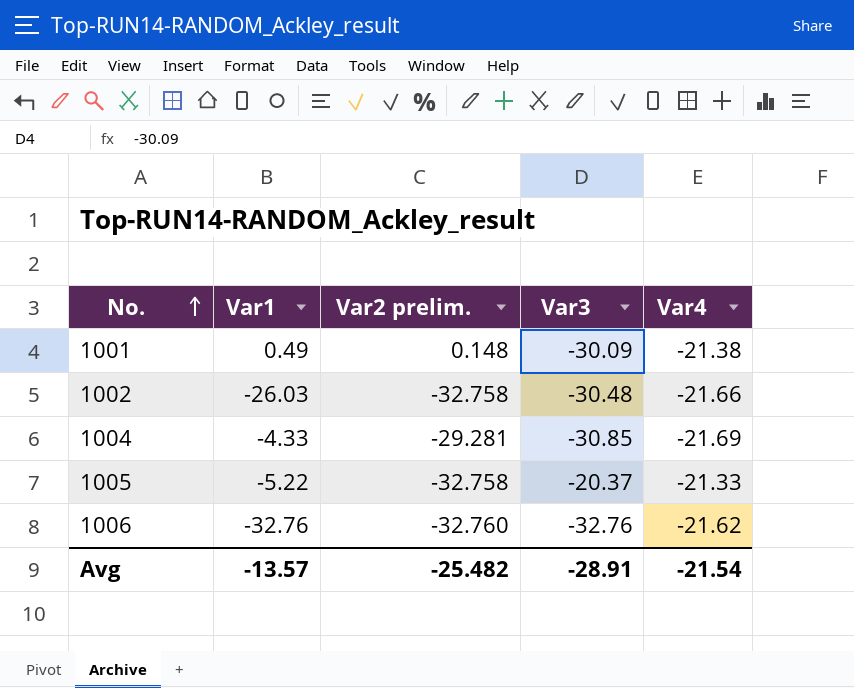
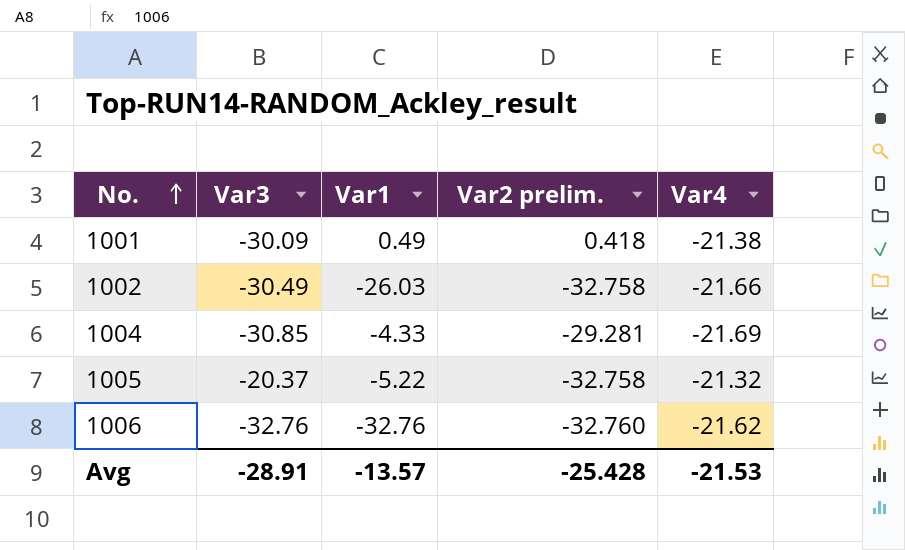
column Var3 | position: 4 -> 2
1001 | Var2 prelim.: 0.148 -> 0.418
1002 | Var3: -30.48 -> -30.49
1005 | Var4: -21.33 -> -21.32
Avg | Var2 prelim.: -25.482 -> -25.428
Avg | Var4: -21.54 -> -21.53

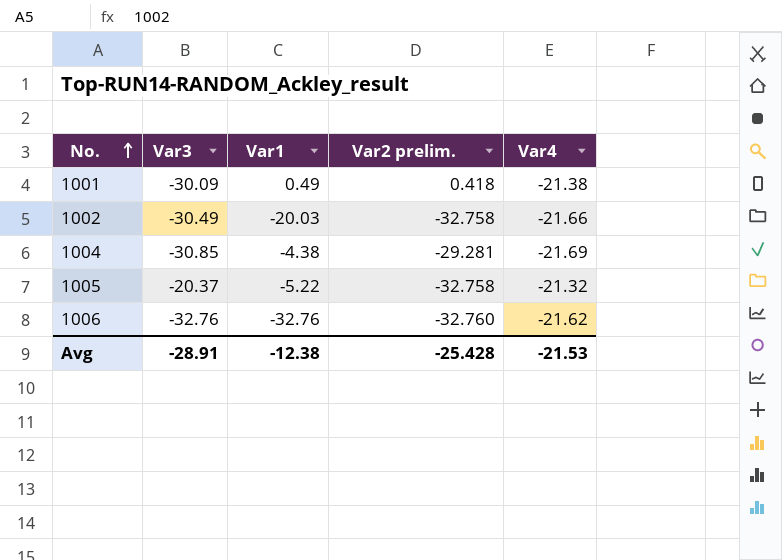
1002 | Var1: -26.03 -> -20.03
1004 | Var1: -4.33 -> -4.38
Avg | Var1: -13.57 -> -12.38

